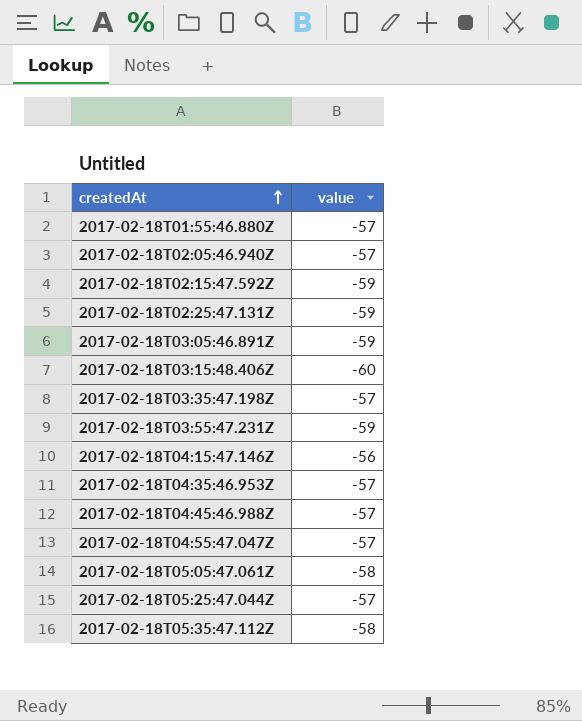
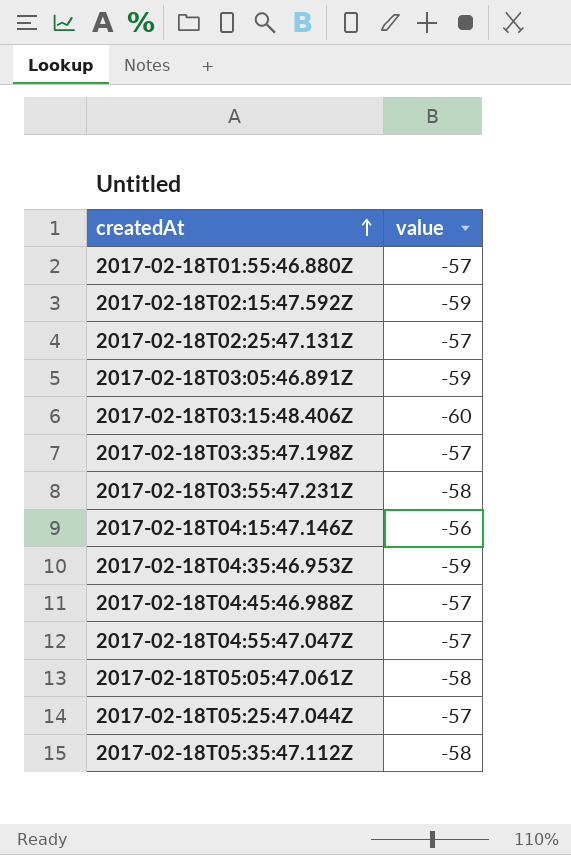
row 2017-02-18T02:05:46.940Z: -57 -> none
2017-02-18T02:25:47.131Z | value: -59 -> -57
2017-02-18T03:55:47.231Z | value: -59 -> -58
2017-02-18T04:35:46.953Z | value: -57 -> -59

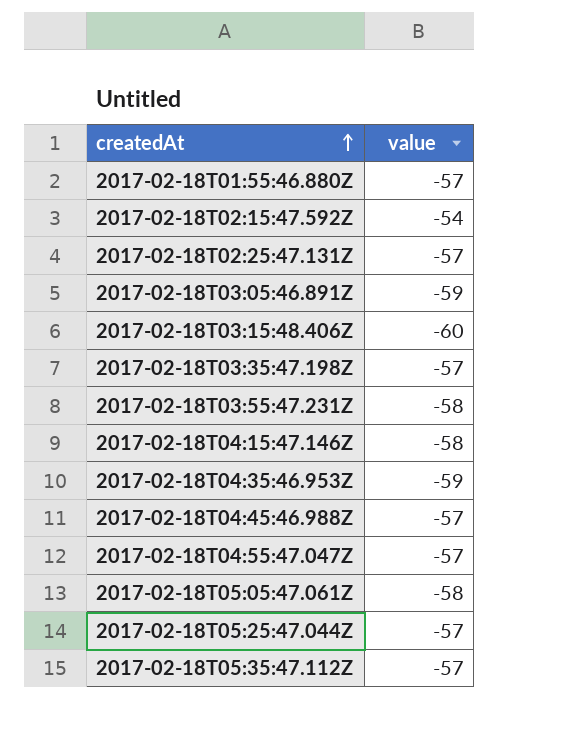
2017-02-18T02:15:47.592Z | value: -59 -> -54
2017-02-18T04:15:47.146Z | value: -56 -> -58
2017-02-18T05:35:47.112Z | value: -58 -> -57

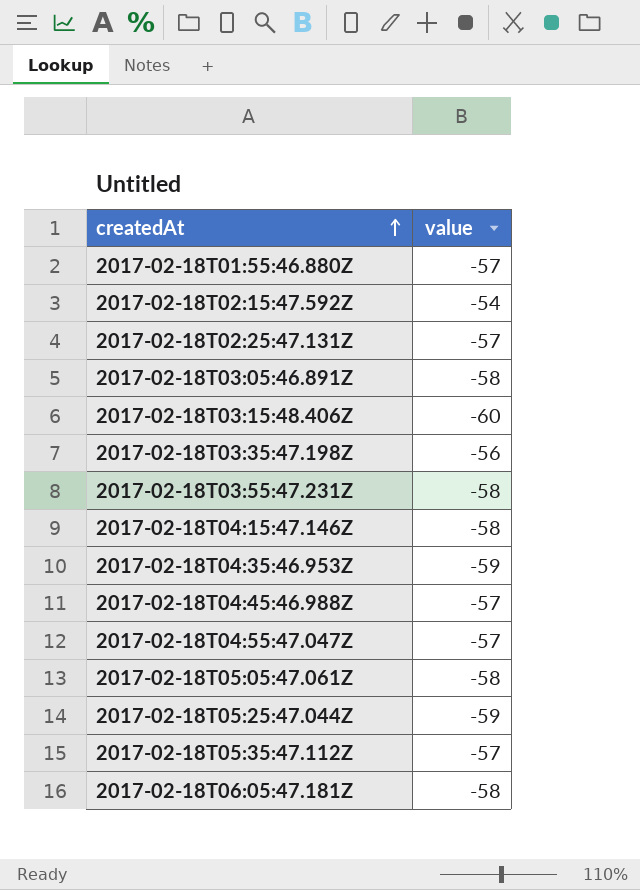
2017-02-18T03:05:46.891Z | value: -59 -> -58
2017-02-18T03:35:47.198Z | value: -57 -> -56
2017-02-18T05:25:47.044Z | value: -57 -> -59
row 2017-02-18T06:05:47.181Z: none -> -58

